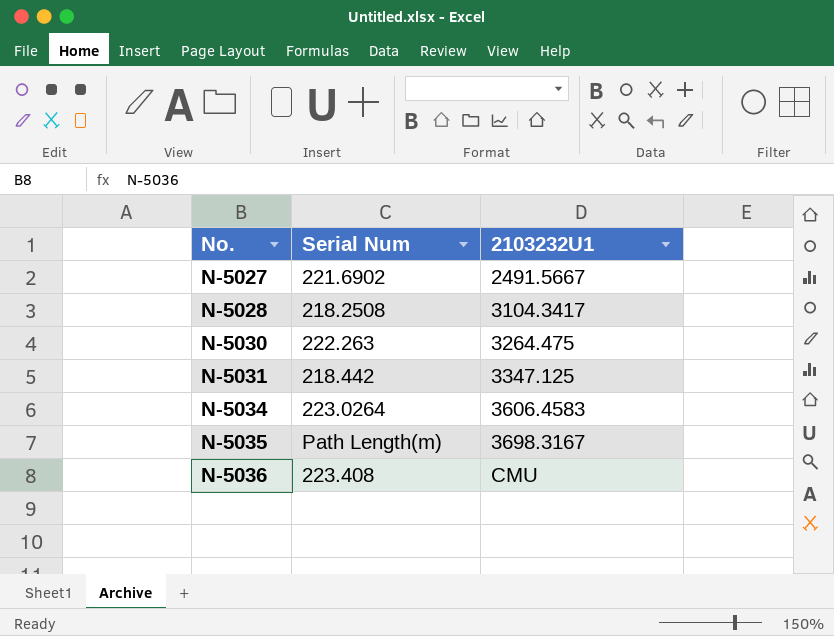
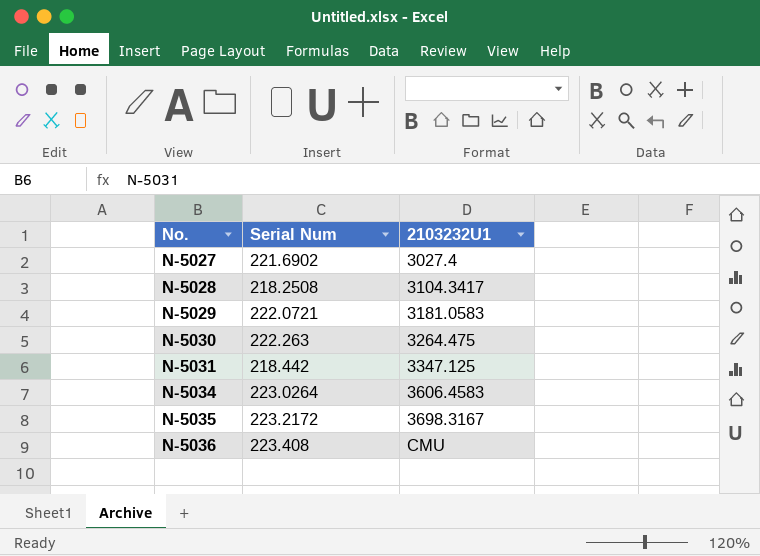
N-5027 | 2103232U1: 2491.5667 -> 3027.4
row N-5029: none -> 222.0721 | 3181.0583
N-5035 | Serial Num: Path Length(m) -> 223.2172

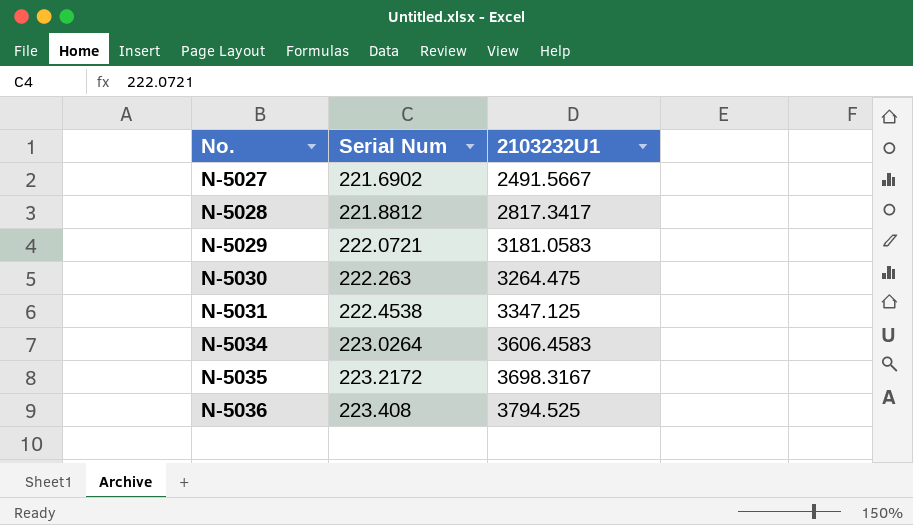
N-5027 | 2103232U1: 3027.4 -> 2491.5667
N-5028 | Serial Num: 218.2508 -> 221.8812
N-5028 | 2103232U1: 3104.3417 -> 2817.3417
N-5031 | Serial Num: 218.442 -> 222.4538
N-5036 | 2103232U1: CMU -> 3794.525

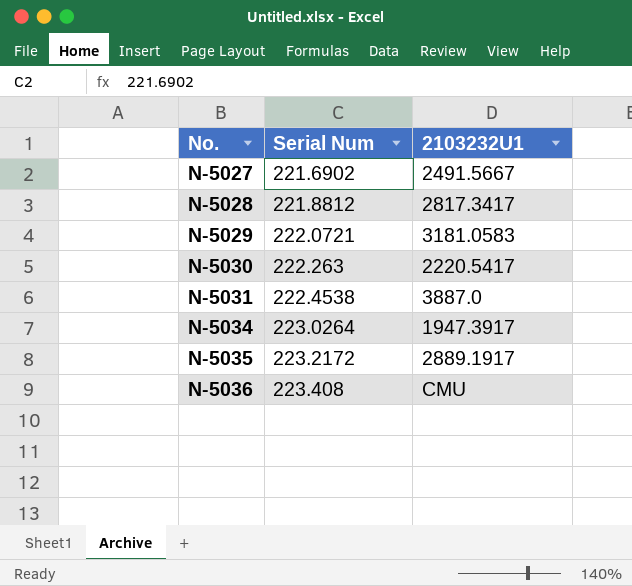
N-5030 | 2103232U1: 3264.475 -> 2220.5417
N-5031 | 2103232U1: 3347.125 -> 3887.0
N-5034 | 2103232U1: 3606.4583 -> 1947.3917
N-5035 | 2103232U1: 3698.3167 -> 2889.1917
N-5036 | 2103232U1: 3794.525 -> CMU

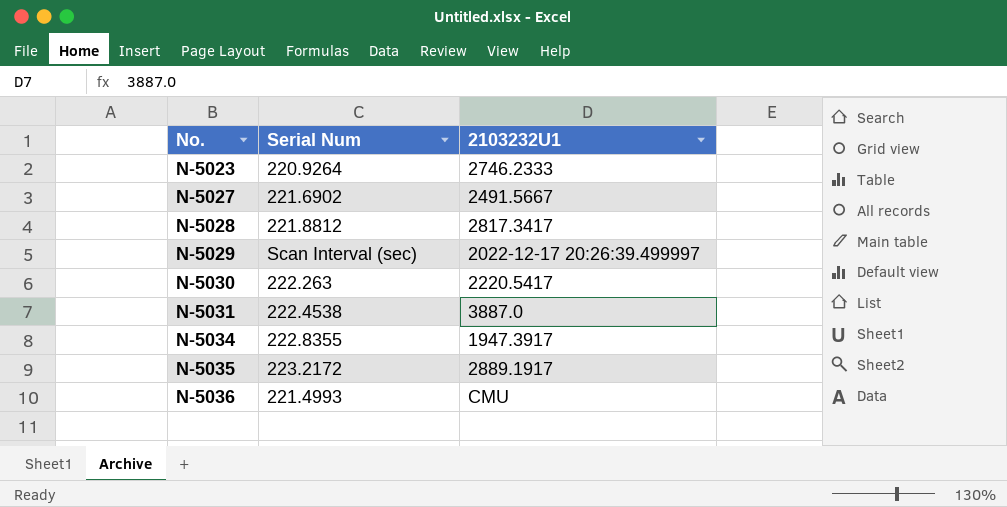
row N-5023: none -> 220.9264 | 2746.2333
N-5029 | Serial Num: 222.0721 -> Scan Interval (sec)
N-5029 | 2103232U1: 3181.0583 -> 2022-12-17 20:26:39.499997
N-5034 | Serial Num: 223.0264 -> 222.8355
N-5036 | Serial Num: 223.408 -> 221.4993

